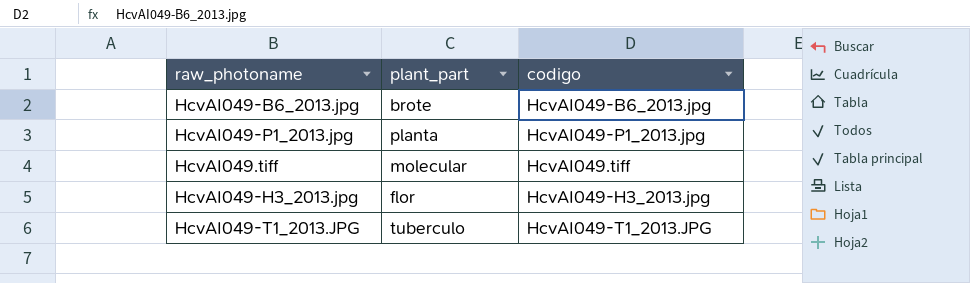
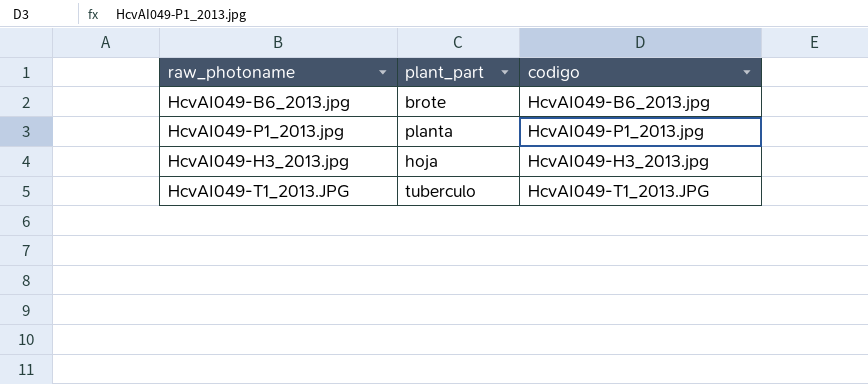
row HcvAI049.tiff: molecular | HcvAI049.tiff -> none
HcvAI049-H3_2013.jpg | plant_part: flor -> hoja

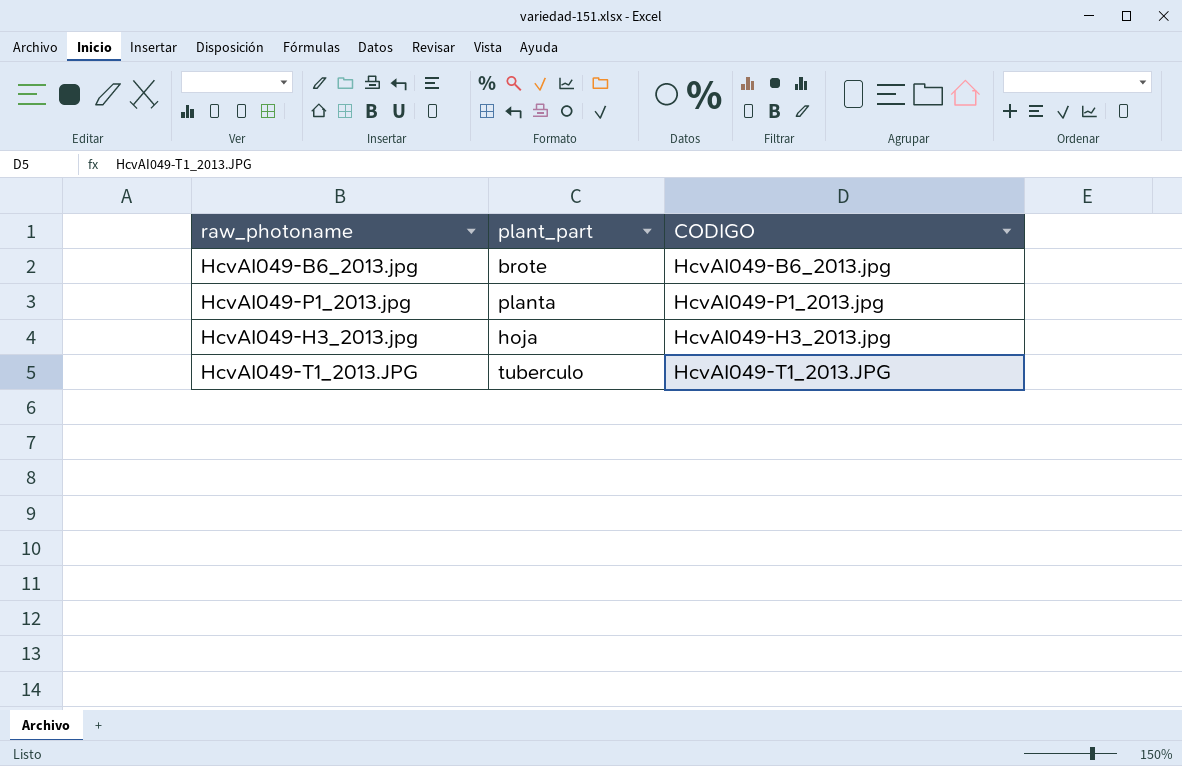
column name: codigo -> CODIGO

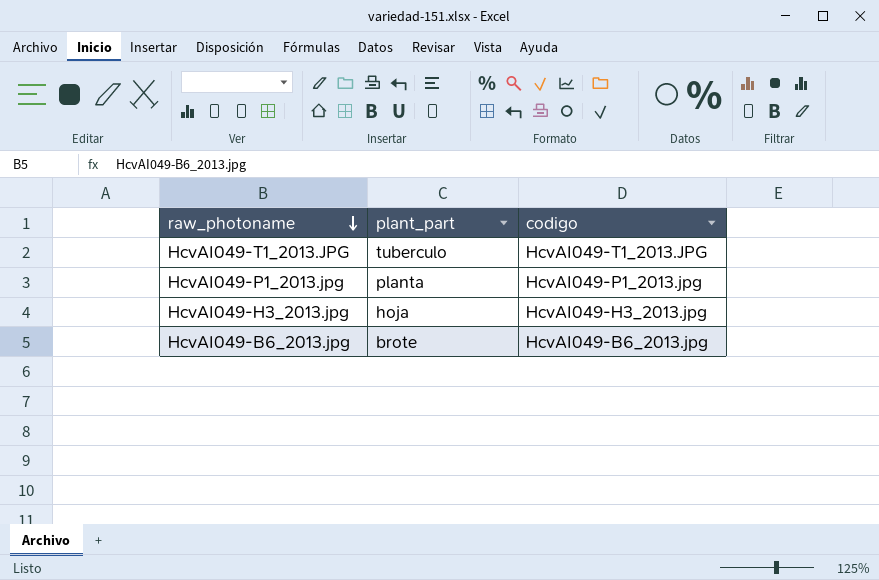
row order: none -> raw_photoname descending
column name: CODIGO -> codigo

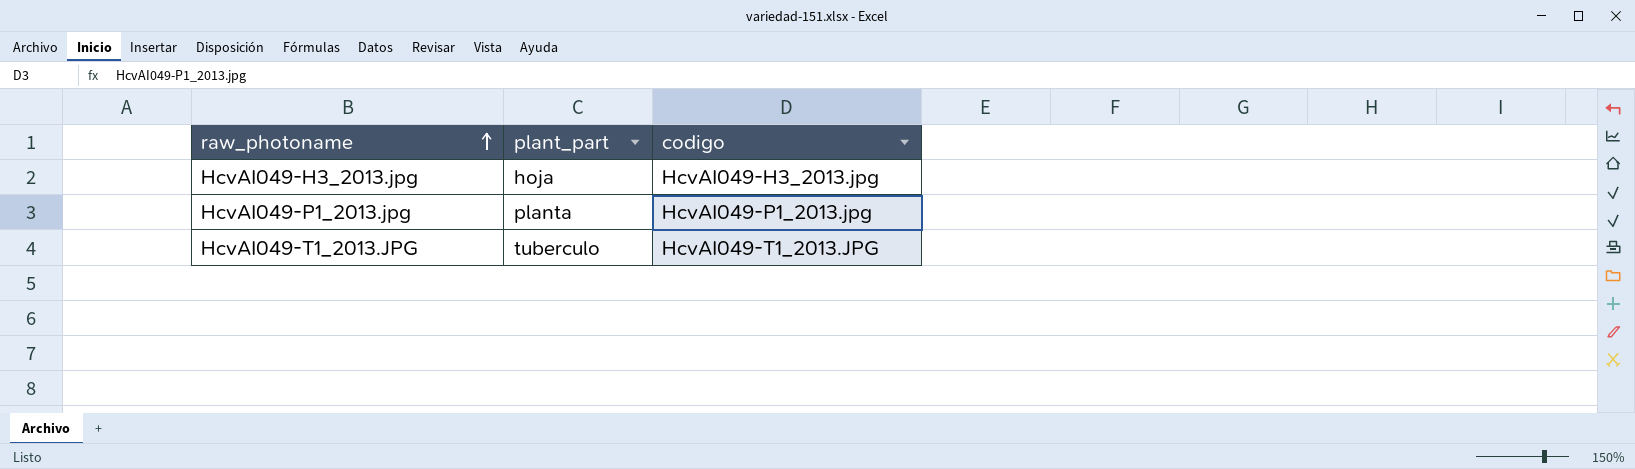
row order: raw_photoname descending -> raw_photoname ascending
row HcvAI049-B6_2013.jpg: brote | HcvAI049-B6_2013.jpg -> none

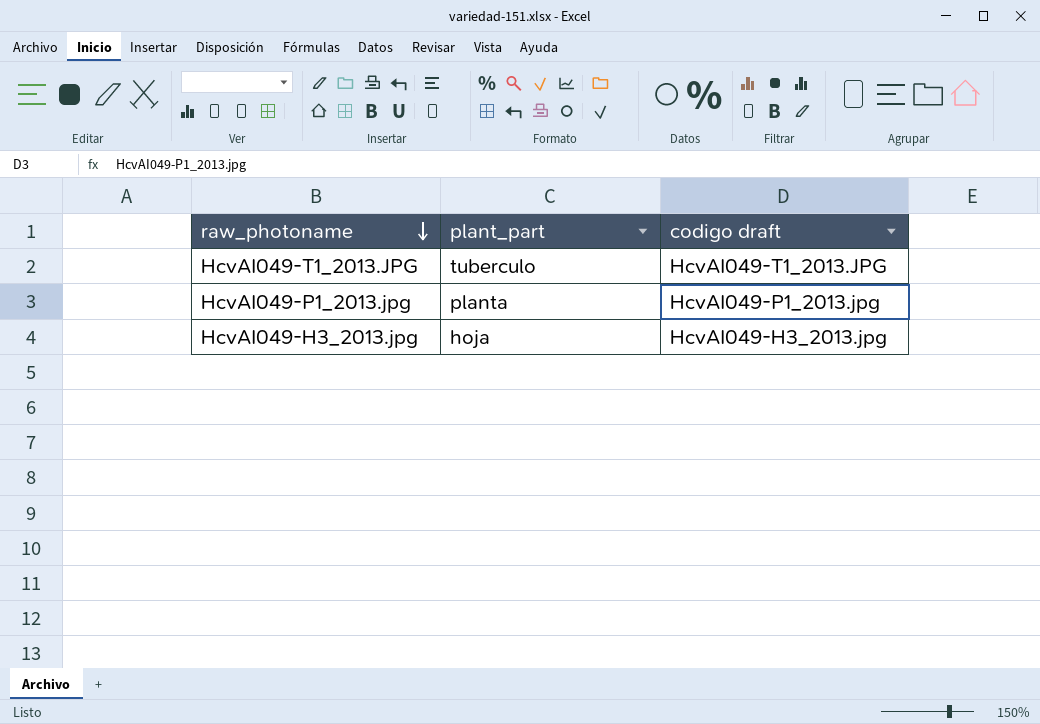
row order: raw_photoname ascending -> raw_photoname descending
column name: codigo -> codigo draft

